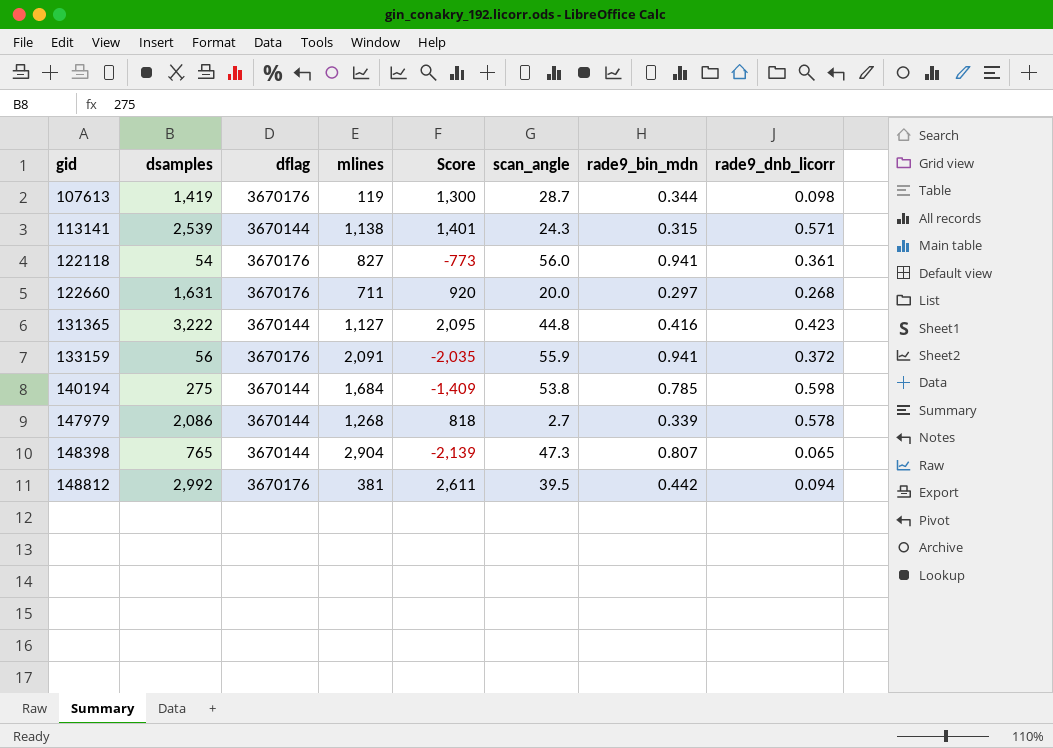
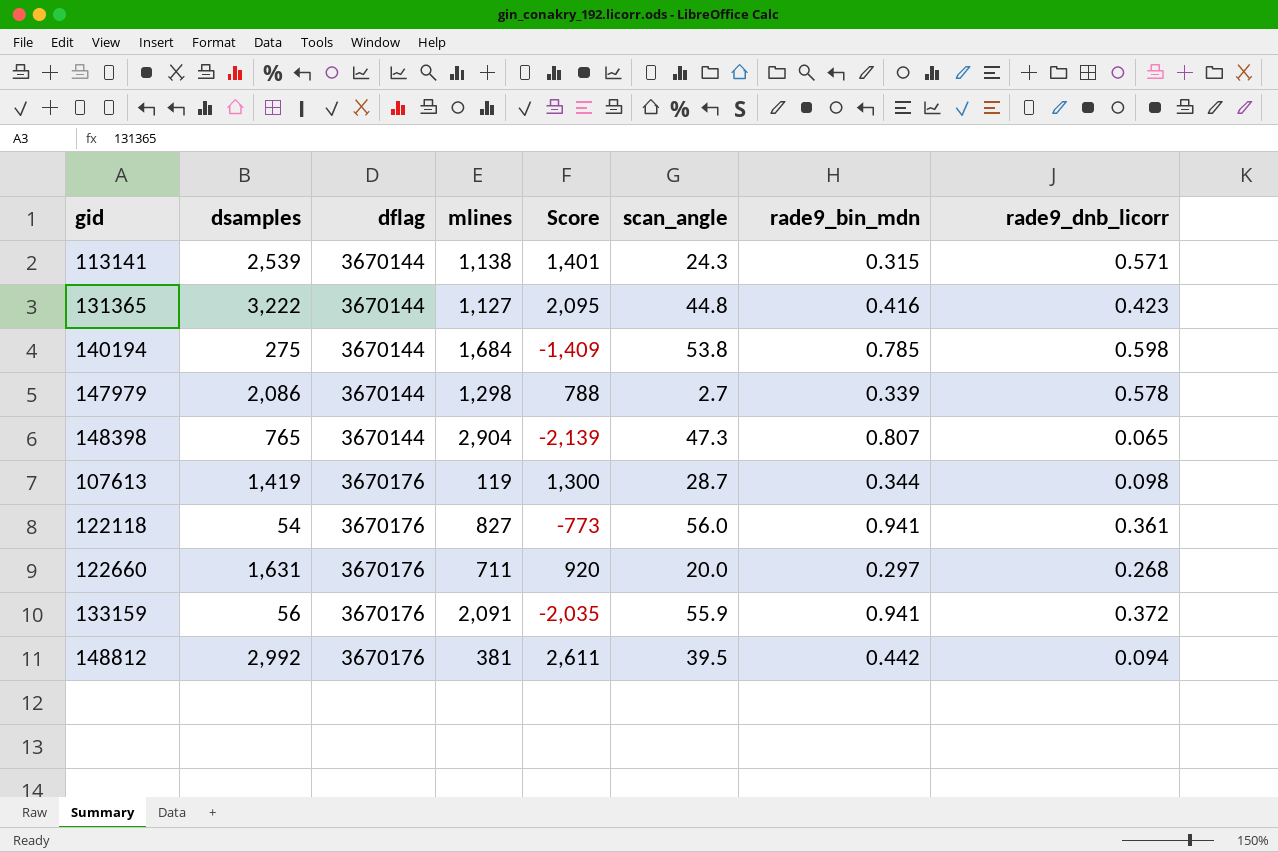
row order: gid ascending -> dflag ascending
147979 | mlines: 1,268 -> 1,298
147979 | Score: 818 -> 788

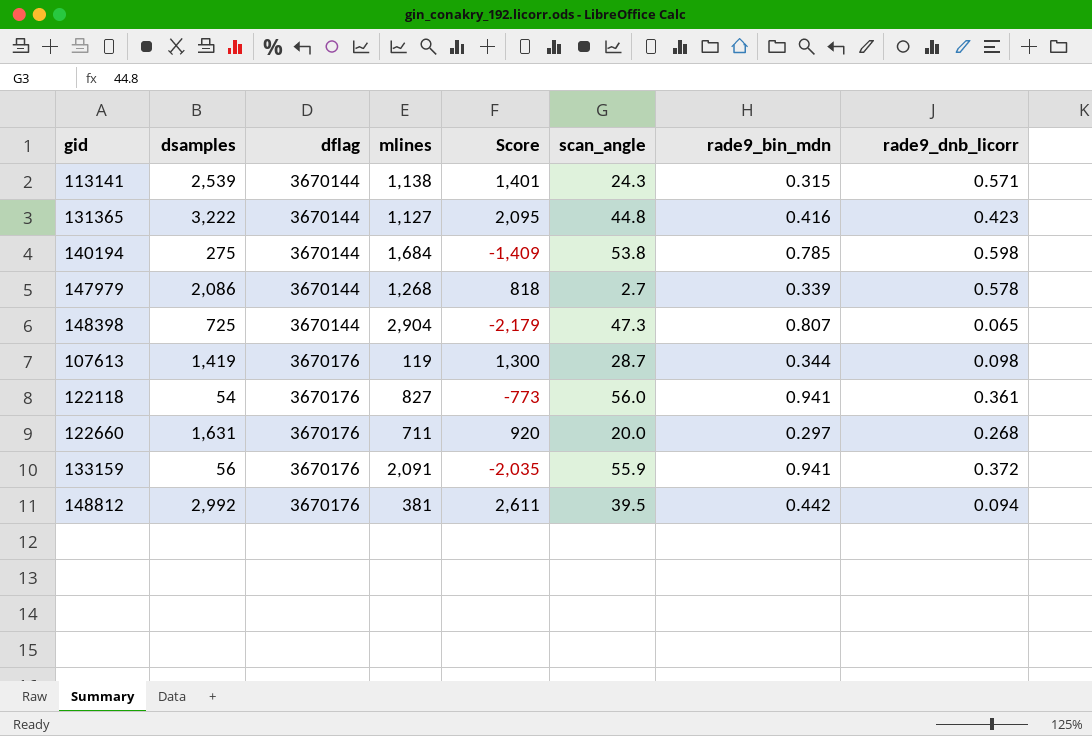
147979 | mlines: 1,298 -> 1,268
147979 | Score: 788 -> 818
148398 | dsamples: 765 -> 725
148398 | Score: -2,139 -> -2,179

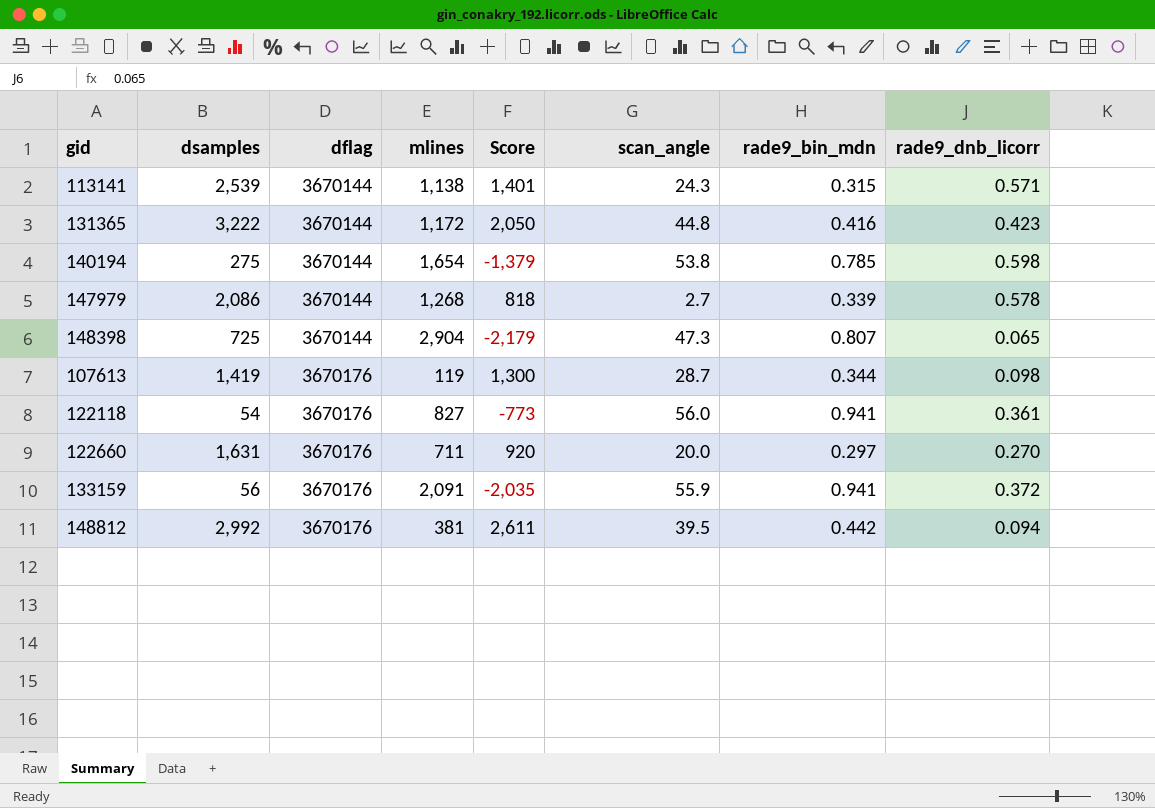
131365 | mlines: 1,127 -> 1,172
131365 | Score: 2,095 -> 2,050
140194 | mlines: 1,684 -> 1,654
140194 | Score: -1,409 -> -1,379
122660 | rade9_dnb_licorr: 0.268 -> 0.270

